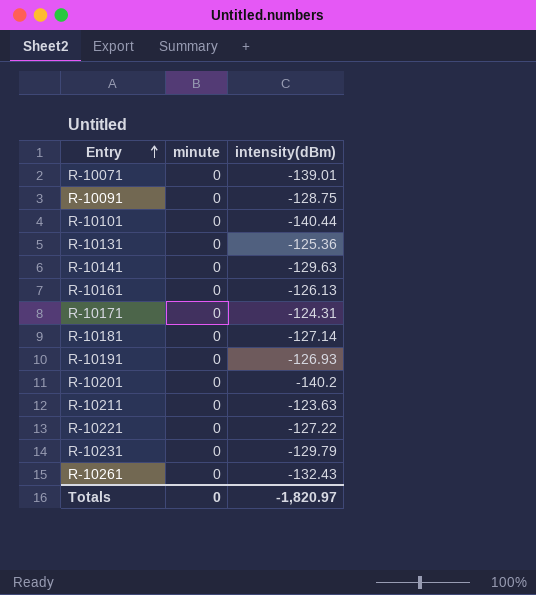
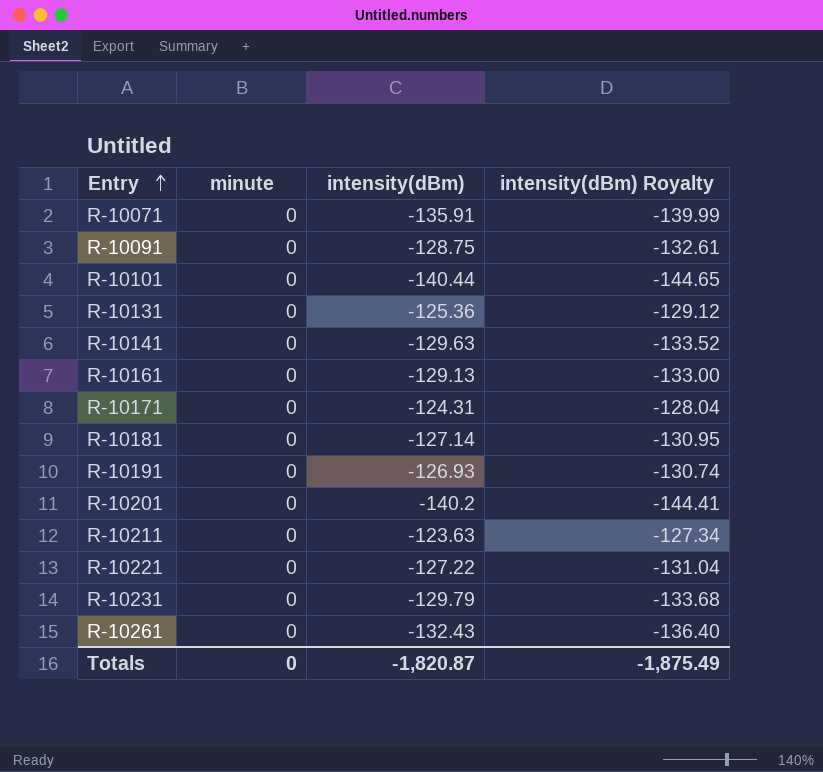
column intensity(dBm) Royalty | formula: none -> [intensity(dBm)] * 1.03
R-10071 | intensity(dBm): -139.01 -> -135.91
R-10161 | intensity(dBm): -126.13 -> -129.13
Totals | intensity(dBm): -1,820.97 -> -1,820.87

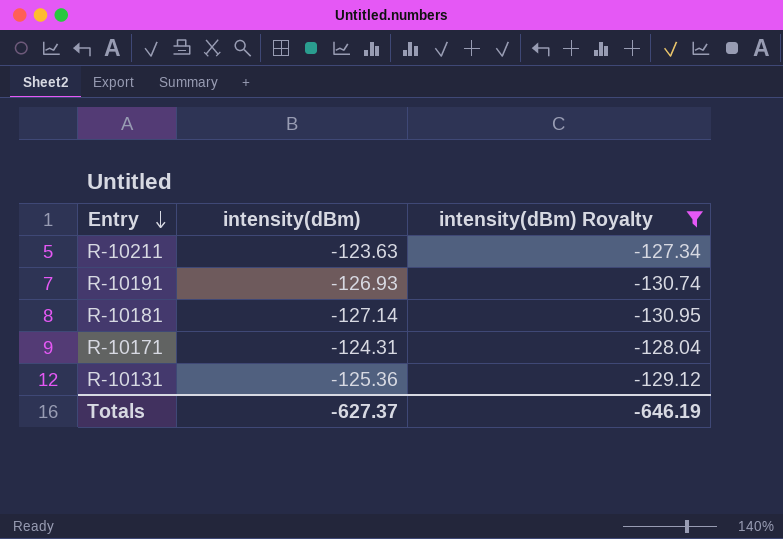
filter: none -> intensity(dBm) Royalty >= -130.95
row order: Entry ascending -> Entry descending
column minute | position: 2 -> none
Totals | intensity(dBm): -1,820.87 -> -627.37
Totals | intensity(dBm) Royalty: -1,875.49 -> -646.19

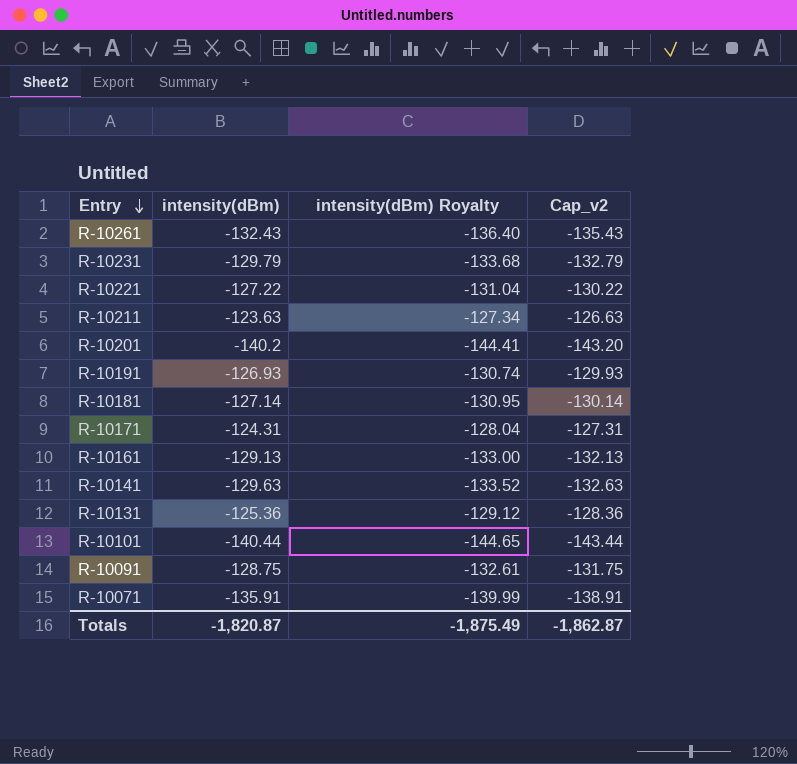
filter: intensity(dBm) Royalty >= -130.95 -> none
column Cap_v2 | formula: none -> [intensity(dBm)] - 3
Totals | intensity(dBm): -627.37 -> -1,820.87
Totals | intensity(dBm) Royalty: -646.19 -> -1,875.49

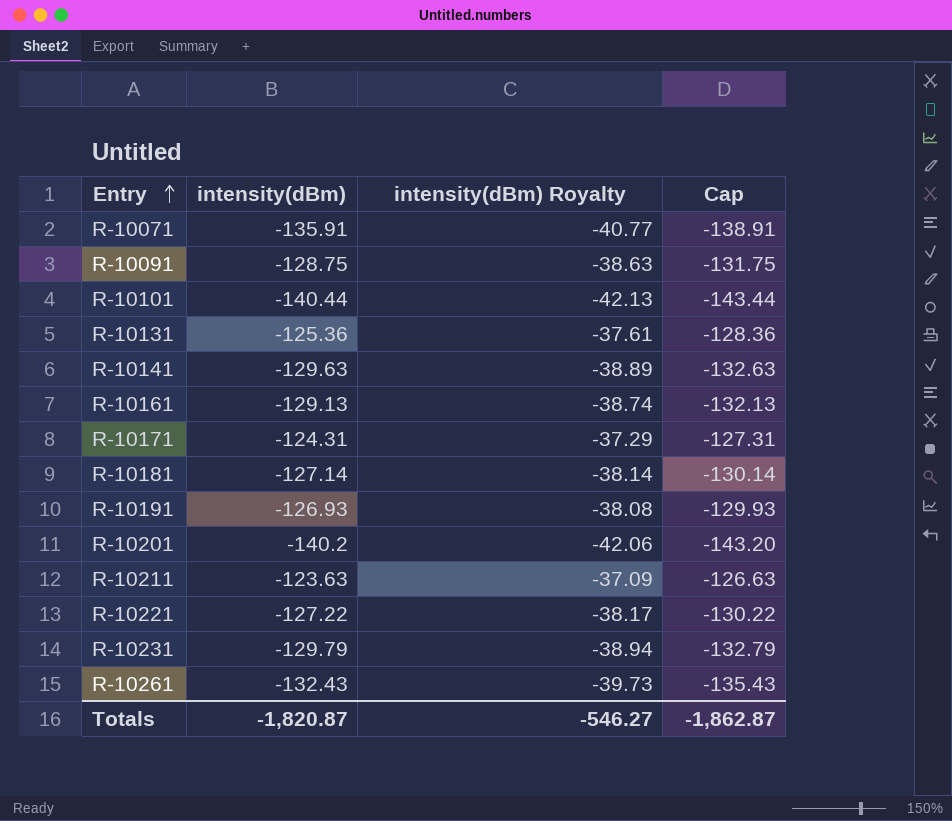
row order: Entry descending -> Entry ascending
column intensity(dBm) Royalty | formula: [intensity(dBm)] * 1.03 -> [intensity(dBm)] * 0.3
column name: Cap_v2 -> Cap
Totals | intensity(dBm) Royalty: -1,875.49 -> -546.27

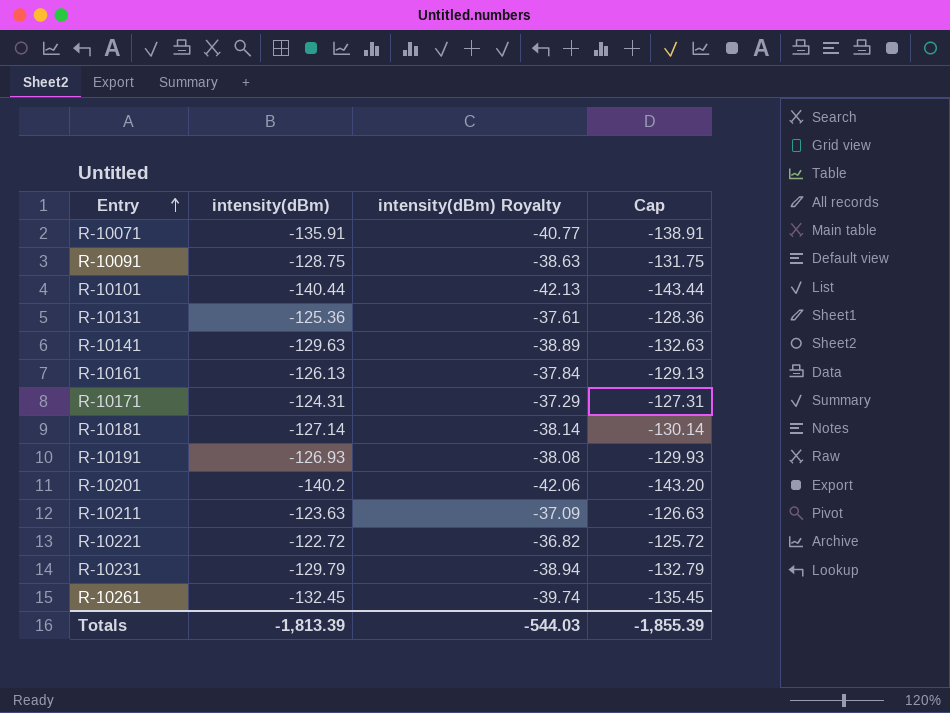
R-10161 | intensity(dBm): -129.13 -> -126.13
R-10161 | intensity(dBm) Royalty: -38.74 -> -37.84
R-10161 | Cap: -132.13 -> -129.13
R-10221 | intensity(dBm): -127.22 -> -122.72
R-10221 | intensity(dBm) Royalty: -38.17 -> -36.82
R-10221 | Cap: -130.22 -> -125.72
R-10261 | intensity(dBm): -132.43 -> -132.45
R-10261 | intensity(dBm) Royalty: -39.73 -> -39.74
R-10261 | Cap: -135.43 -> -135.45
Totals | intensity(dBm): -1,820.87 -> -1,813.39
Totals | intensity(dBm) Royalty: -546.27 -> -544.03
Totals | Cap: -1,862.87 -> -1,855.39

